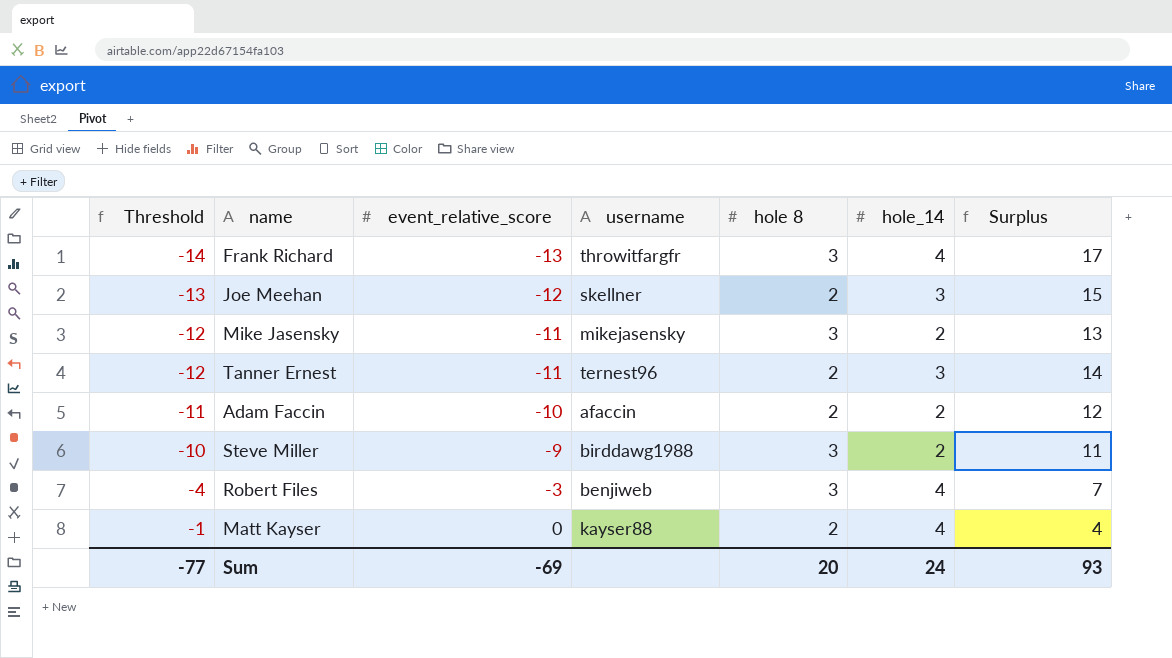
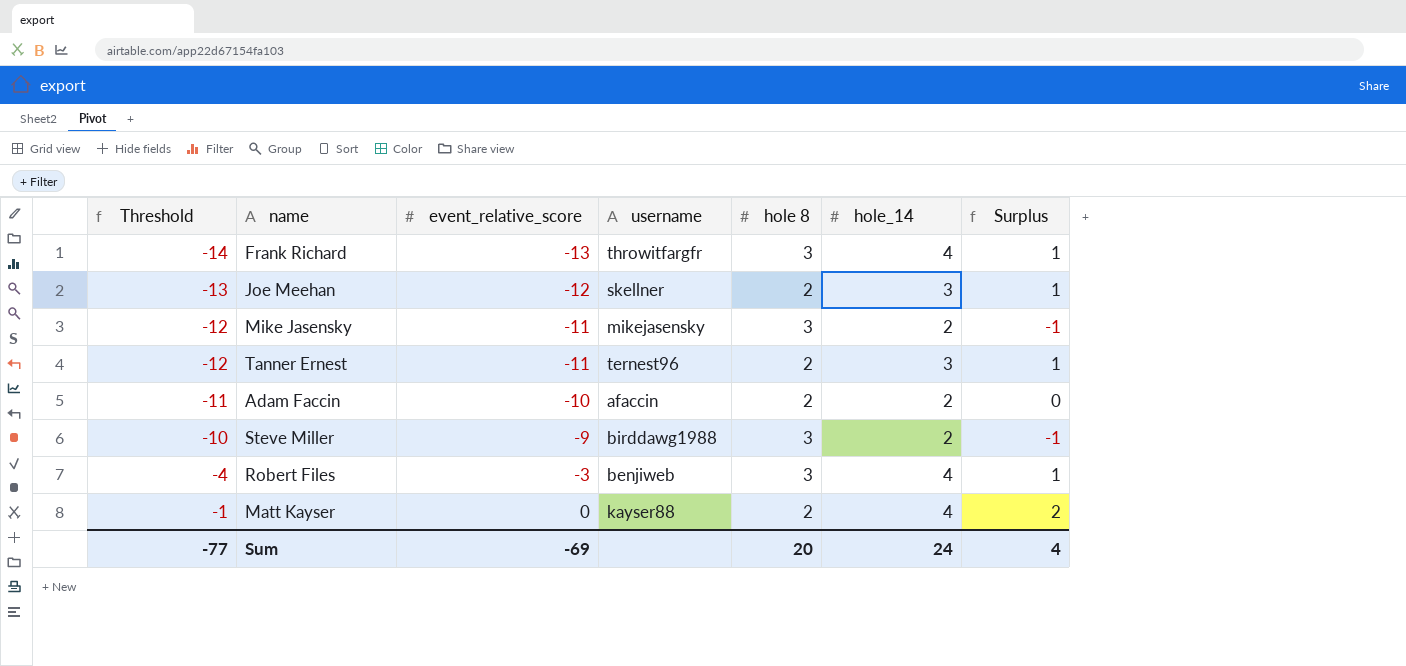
column Surplus | formula: [hole_14] - [event_relative_score] -> [hole_14] - [hole 8]
Sum | Surplus: 93 -> 4

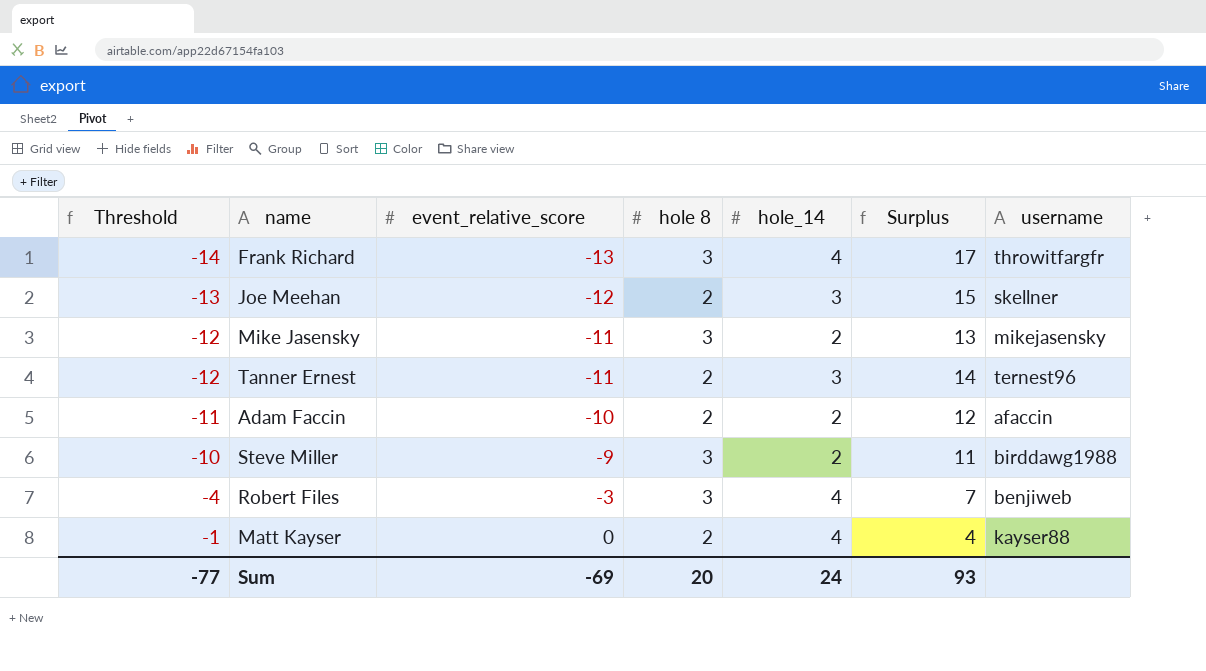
column Surplus | formula: [hole_14] - [hole 8] -> [hole_14] - [event_relative_score]
column username | position: 4 -> 7
Sum | Surplus: 4 -> 93

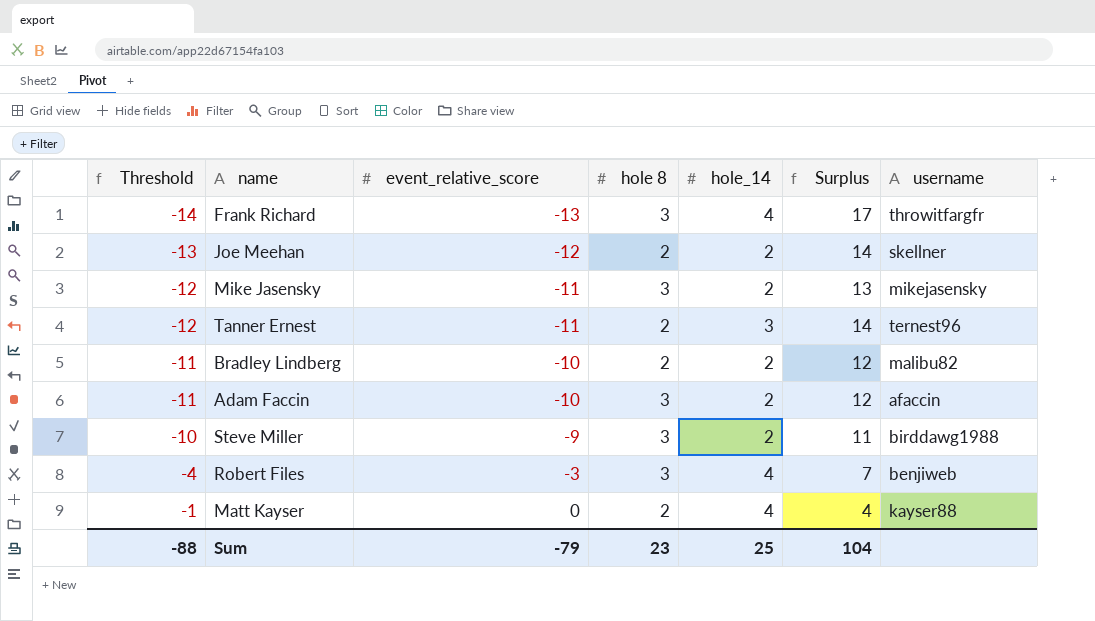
Joe Meehan | hole_14: 3 -> 2
Joe Meehan | Surplus: 15 -> 14
row Bradley Lindberg: none -> -11 | -10 | 2 | 2 | 12 | malibu82
Adam Faccin | hole 8: 2 -> 3
Sum | Threshold: -77 -> -88
Sum | event_relative_score: -69 -> -79
Sum | hole 8: 20 -> 23
Sum | hole_14: 24 -> 25
Sum | Surplus: 93 -> 104

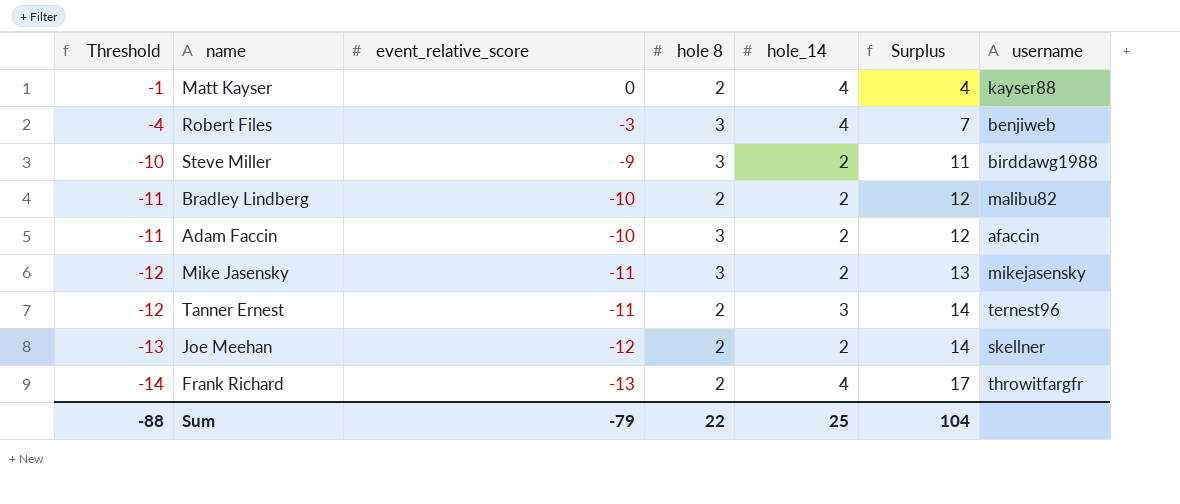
row order: Threshold ascending -> Threshold descending
Frank Richard | hole 8: 3 -> 2
Sum | hole 8: 23 -> 22

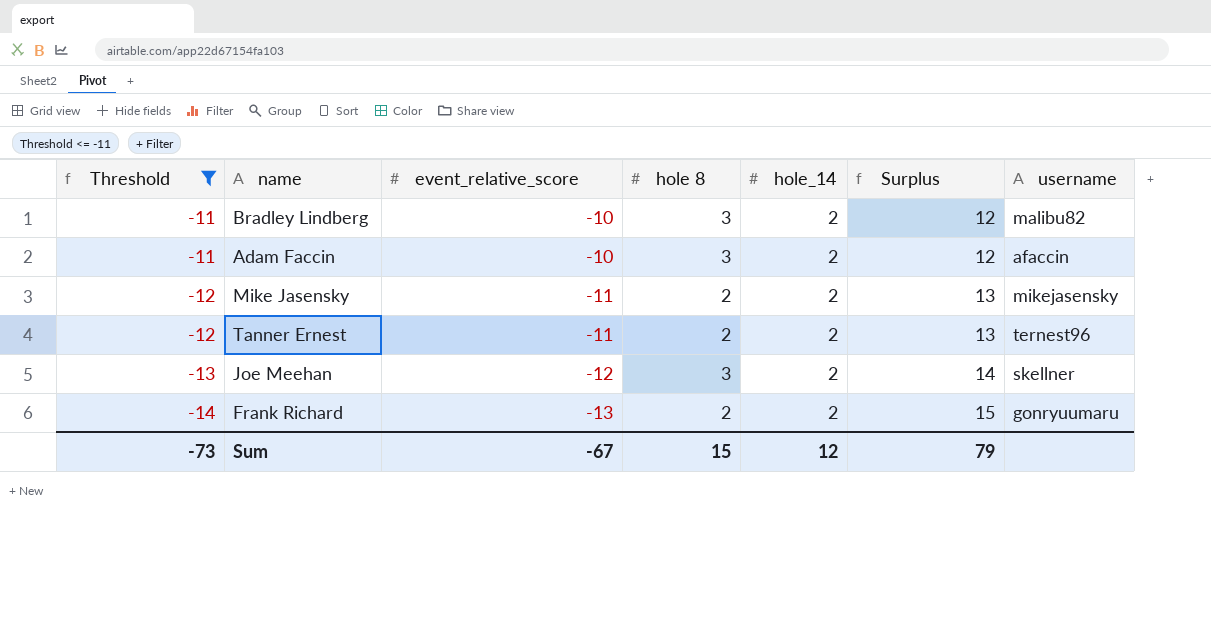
filter: none -> Threshold <= -11
Bradley Lindberg | hole 8: 2 -> 3
Mike Jasensky | hole 8: 3 -> 2
Tanner Ernest | hole_14: 3 -> 2
Tanner Ernest | Surplus: 14 -> 13
Joe Meehan | hole 8: 2 -> 3
Frank Richard | hole_14: 4 -> 2
Frank Richard | Surplus: 17 -> 15
Frank Richard | username: throwitfargfr -> gonryuumaru
Sum | Threshold: -88 -> -73
Sum | event_relative_score: -79 -> -67
Sum | hole 8: 22 -> 15
Sum | hole_14: 25 -> 12
Sum | Surplus: 104 -> 79

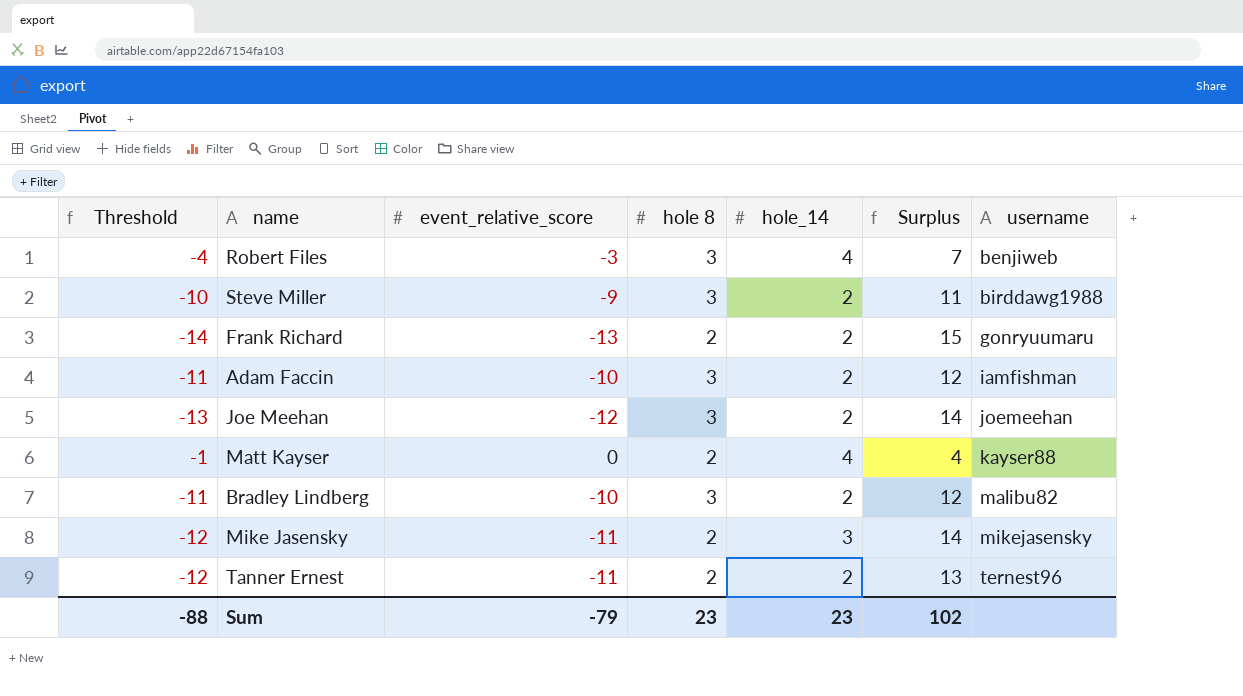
filter: Threshold <= -11 -> none
row order: Threshold descending -> username ascending
Adam Faccin | username: afaccin -> iamfishman
Joe Meehan | username: skellner -> joemeehan
Mike Jasensky | hole_14: 2 -> 3
Mike Jasensky | Surplus: 13 -> 14
Sum | Threshold: -73 -> -88
Sum | event_relative_score: -67 -> -79
Sum | hole 8: 15 -> 23
Sum | hole_14: 12 -> 23
Sum | Surplus: 79 -> 102

